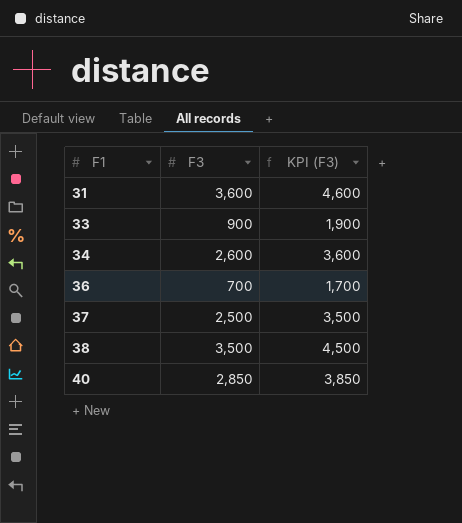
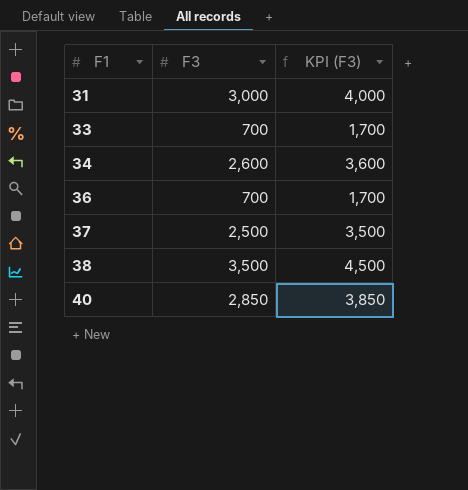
31 | F3: 3,600 -> 3,000
31 | KPI (F3): 4,600 -> 4,000
33 | F3: 900 -> 700
33 | KPI (F3): 1,900 -> 1,700

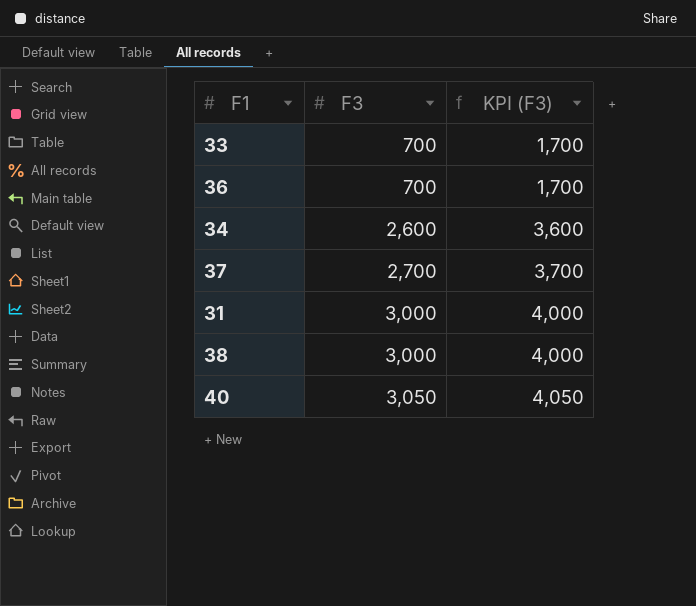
row order: F1 ascending -> F3 ascending
37 | F3: 2,500 -> 2,700
37 | KPI (F3): 3,500 -> 3,700
38 | F3: 3,500 -> 3,000
38 | KPI (F3): 4,500 -> 4,000
40 | F3: 2,850 -> 3,050
40 | KPI (F3): 3,850 -> 4,050

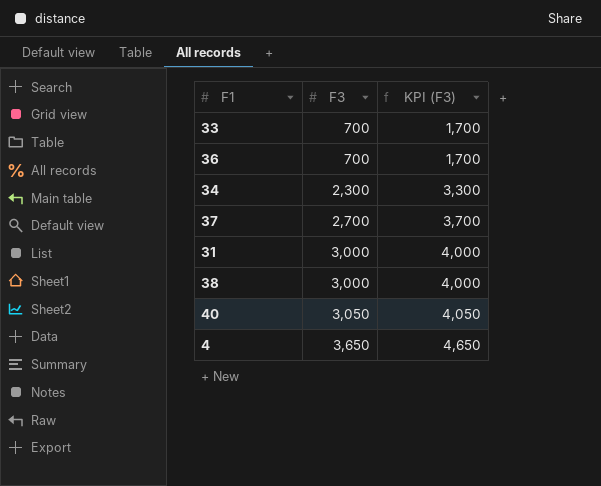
34 | F3: 2,600 -> 2,300
34 | KPI (F3): 3,600 -> 3,300
row 4: none -> 3,650 | 4,650

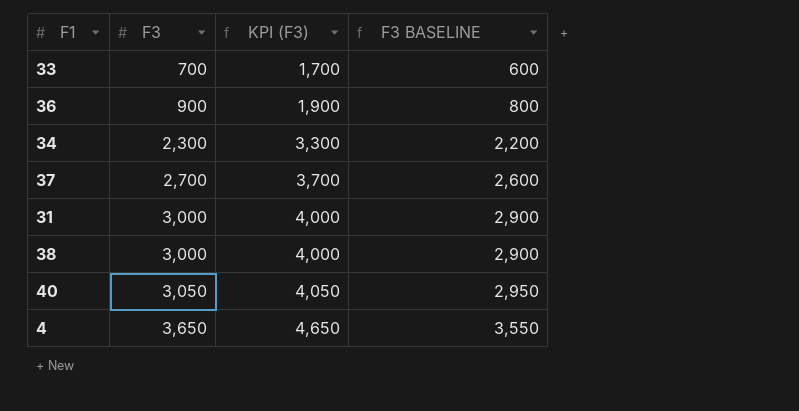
column F3 BASELINE | formula: none -> [F3] - 100
36 | F3: 700 -> 900
36 | KPI (F3): 1,700 -> 1,900

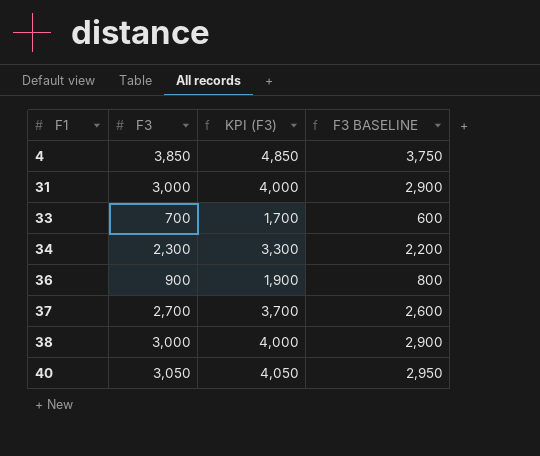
row order: F3 ascending -> F1 ascending
4 | F3: 3,650 -> 3,850
4 | KPI (F3): 4,650 -> 4,850
4 | F3 BASELINE: 3,550 -> 3,750

